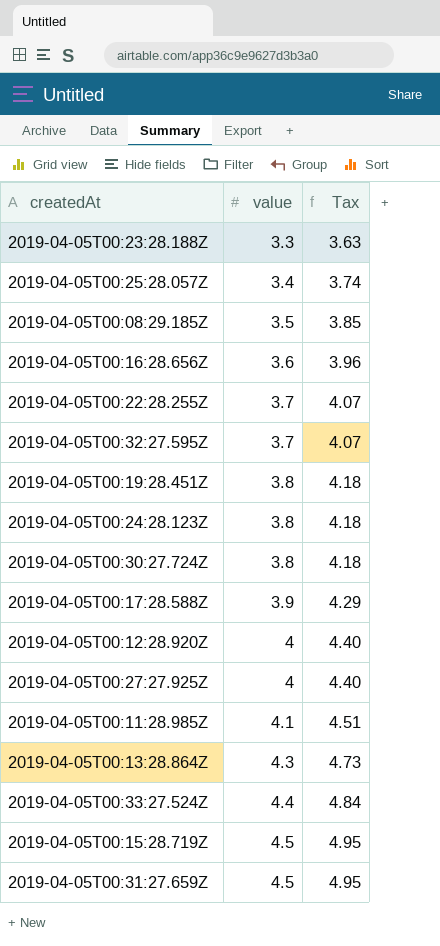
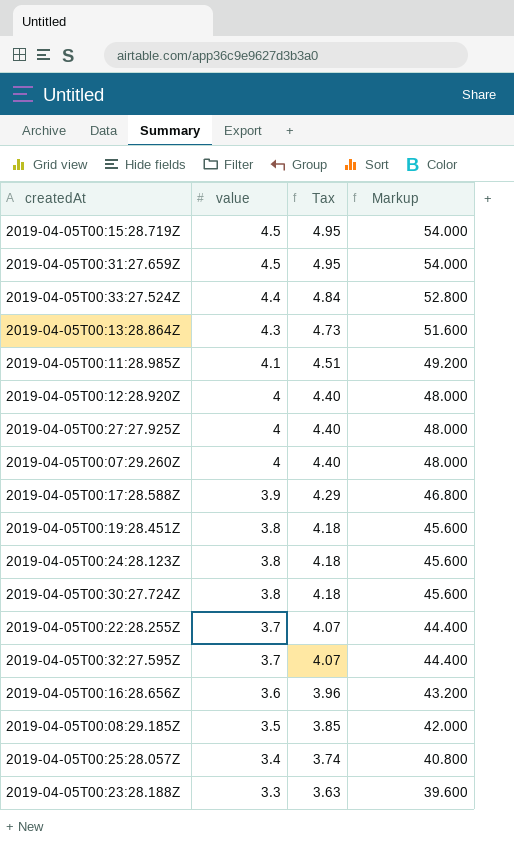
row order: value ascending -> value descending
column Markup | formula: none -> [value] * 12
row 2019-04-05T00:07:29.260Z: none -> 4 | 4.40 | 48.000

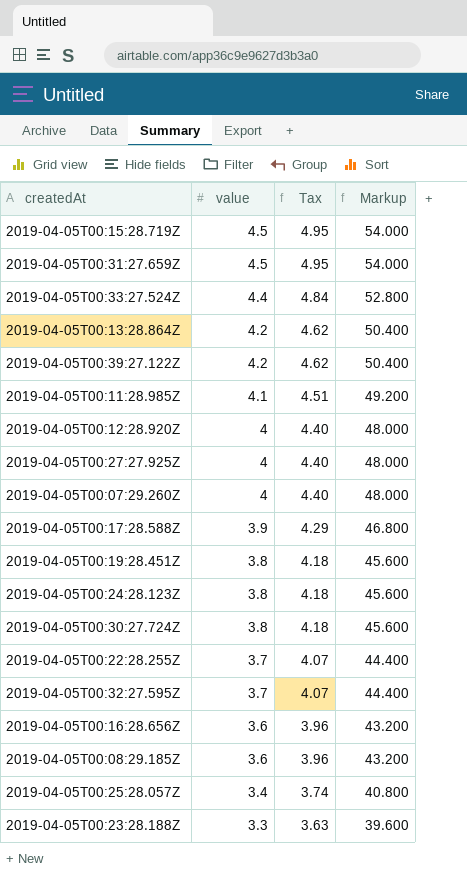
2019-04-05T00:13:28.864Z | value: 4.3 -> 4.2
2019-04-05T00:13:28.864Z | Tax: 4.73 -> 4.62
2019-04-05T00:13:28.864Z | Markup: 51.600 -> 50.400
row 2019-04-05T00:39:27.122Z: none -> 4.2 | 4.62 | 50.400
2019-04-05T00:08:29.185Z | value: 3.5 -> 3.6
2019-04-05T00:08:29.185Z | Tax: 3.85 -> 3.96
2019-04-05T00:08:29.185Z | Markup: 42.000 -> 43.200

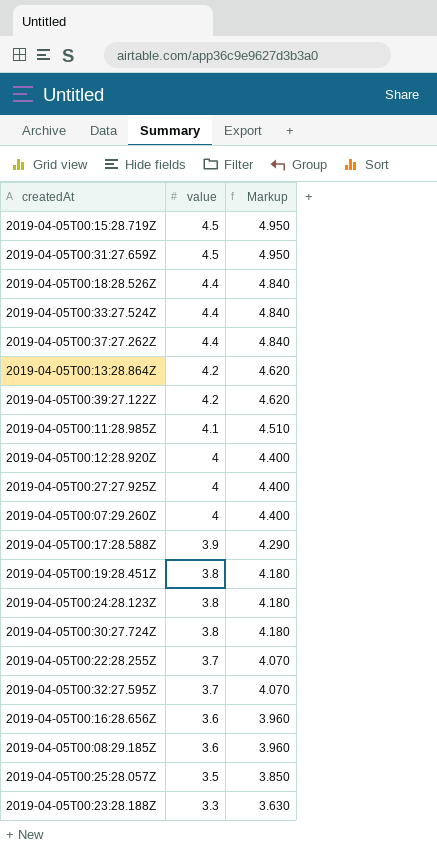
column Tax | formula: [value] * 1.1 -> none
column Markup | formula: [value] * 12 -> [value] * 1.1
row 2019-04-05T00:18:28.526Z: none -> 4.4 | 4.840
row 2019-04-05T00:37:27.262Z: none -> 4.4 | 4.840
2019-04-05T00:25:28.057Z | value: 3.4 -> 3.5

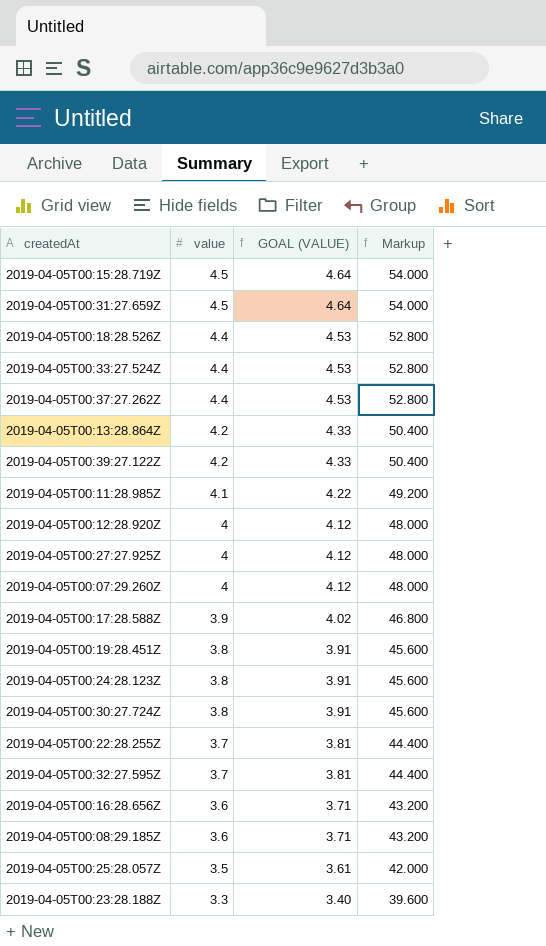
column GOAL (VALUE) | formula: none -> [value] * 1.03
column Markup | formula: [value] * 1.1 -> [value] * 12

